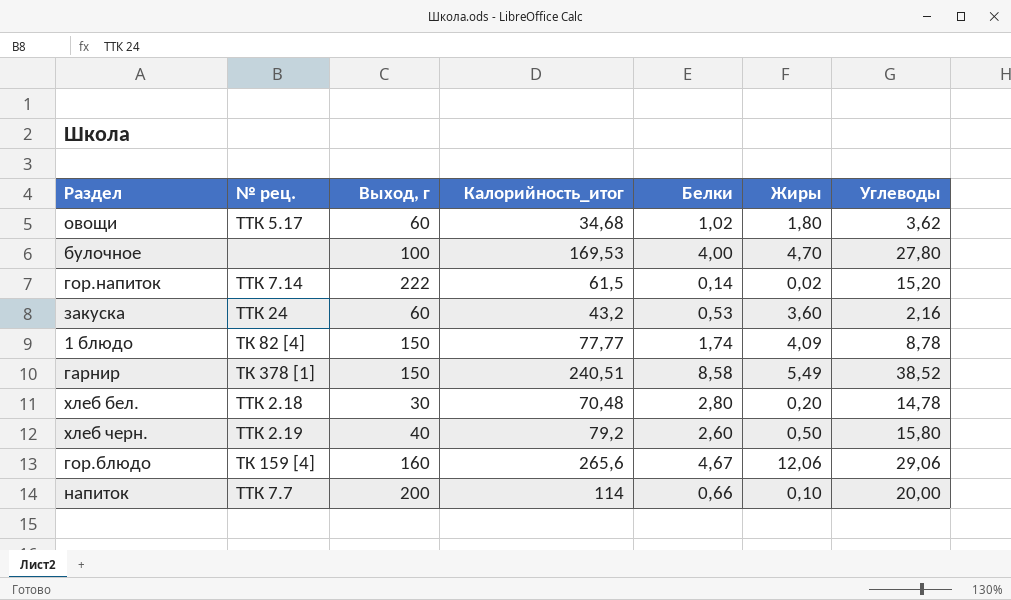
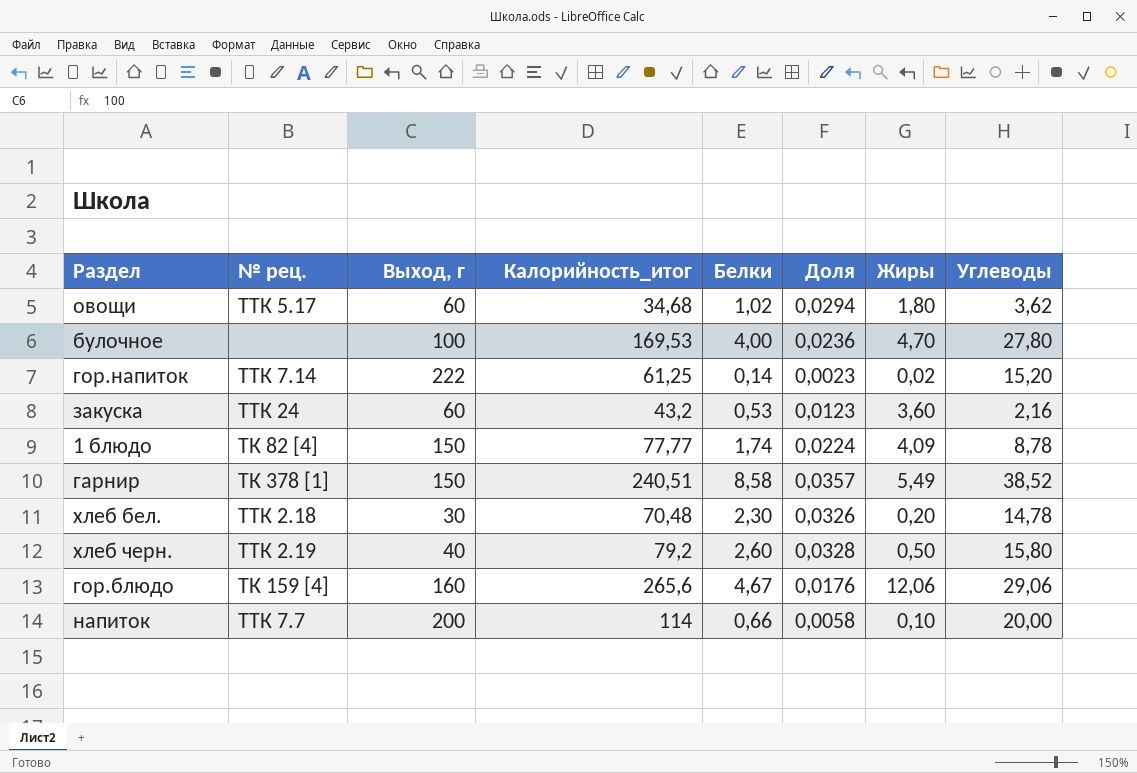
column Доля | formula: none -> [Белки] / [Калорийность_итог]
гор.напиток | Калорийность_итог: 61,5 -> 61,25
хлеб бел. | Белки: 2,80 -> 2,30

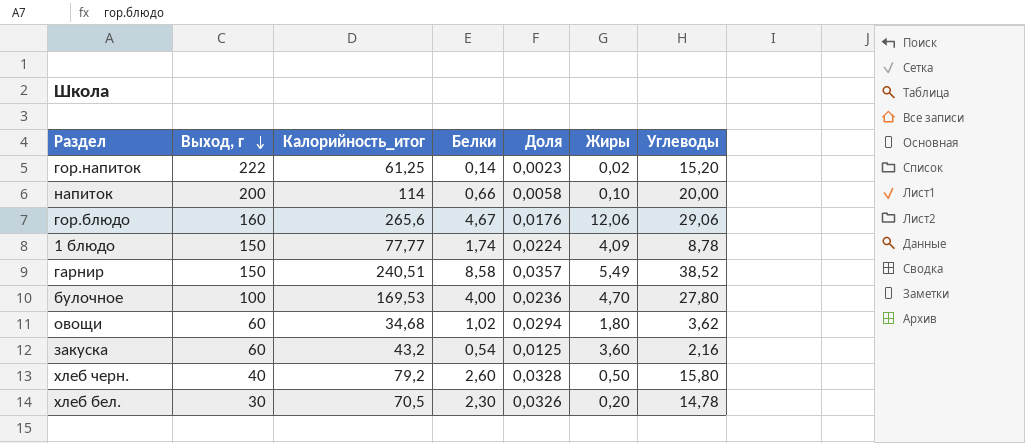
row order: none -> Выход, г descending
column № рец. | position: 2 -> none
закуска | Белки: 0,53 -> 0,54
закуска | Доля: 0,0123 -> 0,0125
хлеб бел. | Калорийность_итог: 70,48 -> 70,5

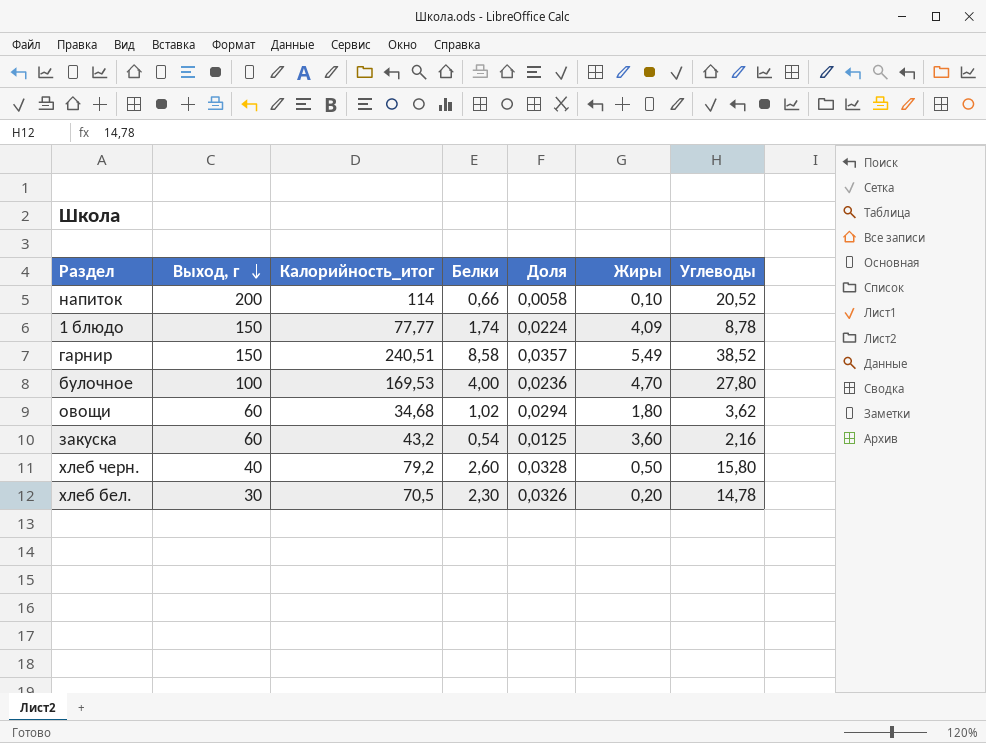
row гор.напиток: 222 | 61,25 | 0,14 | 0,0023 | 0,02 | 15,20 -> none
row гор.блюдо: 160 | 265,6 | 4,67 | 0,0176 | 12,06 | 29,06 -> none
напиток | Углеводы: 20,00 -> 20,52

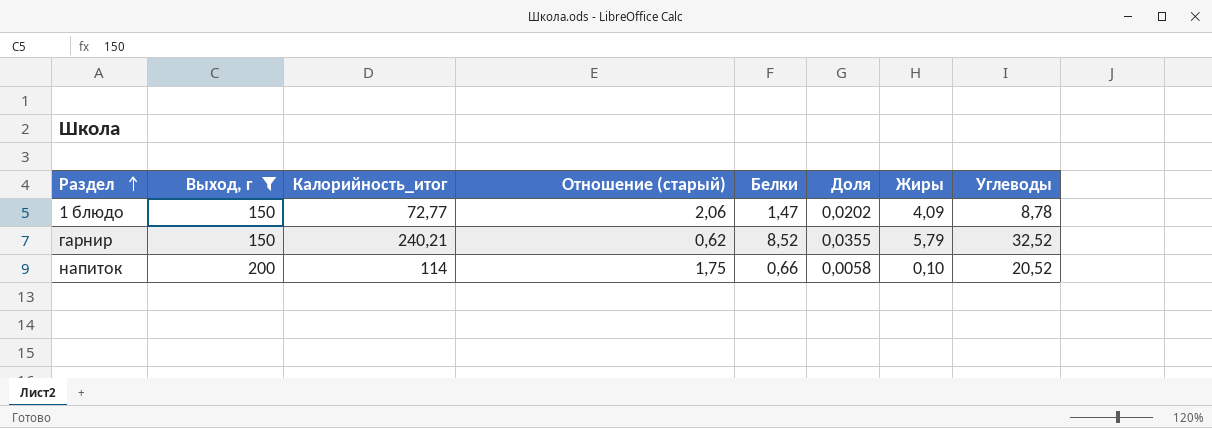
filter: none -> Выход, г >= 150
row order: Выход, г descending -> Раздел ascending
column Отношение (старый) | formula: none -> [Выход, г] / [Калорийность_итог]
1 блюдо | Калорийность_итог: 77,77 -> 72,77
1 блюдо | Белки: 1,74 -> 1,47
1 блюдо | Доля: 0,0224 -> 0,0202
гарнир | Калорийность_итог: 240,51 -> 240,21
гарнир | Белки: 8,58 -> 8,52
гарнир | Доля: 0,0357 -> 0,0355
гарнир | Жиры: 5,49 -> 5,79
гарнир | Углеводы: 38,52 -> 32,52

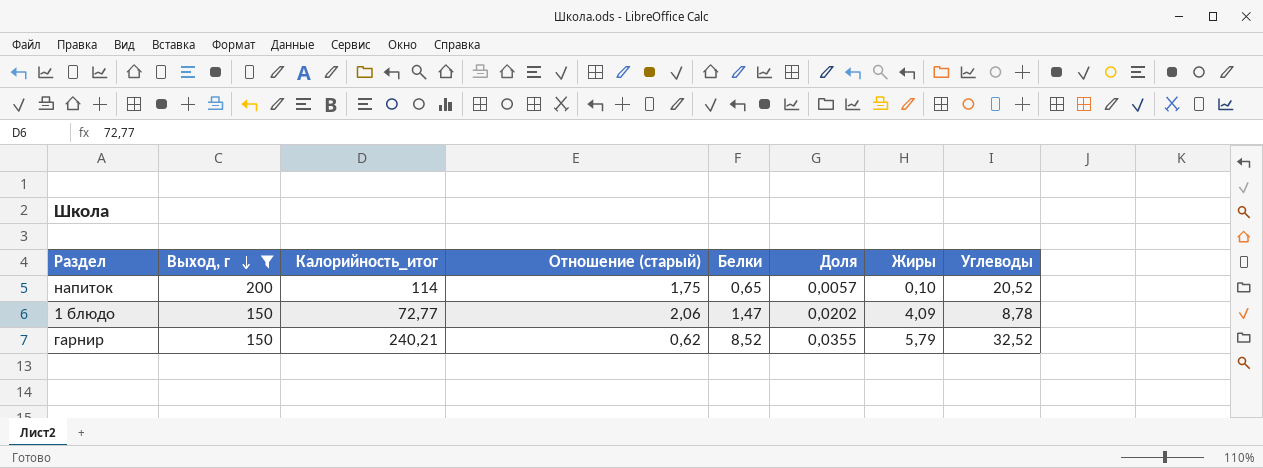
row order: Раздел ascending -> Выход, г descending
напиток | Белки: 0,66 -> 0,65
напиток | Доля: 0,0058 -> 0,0057

